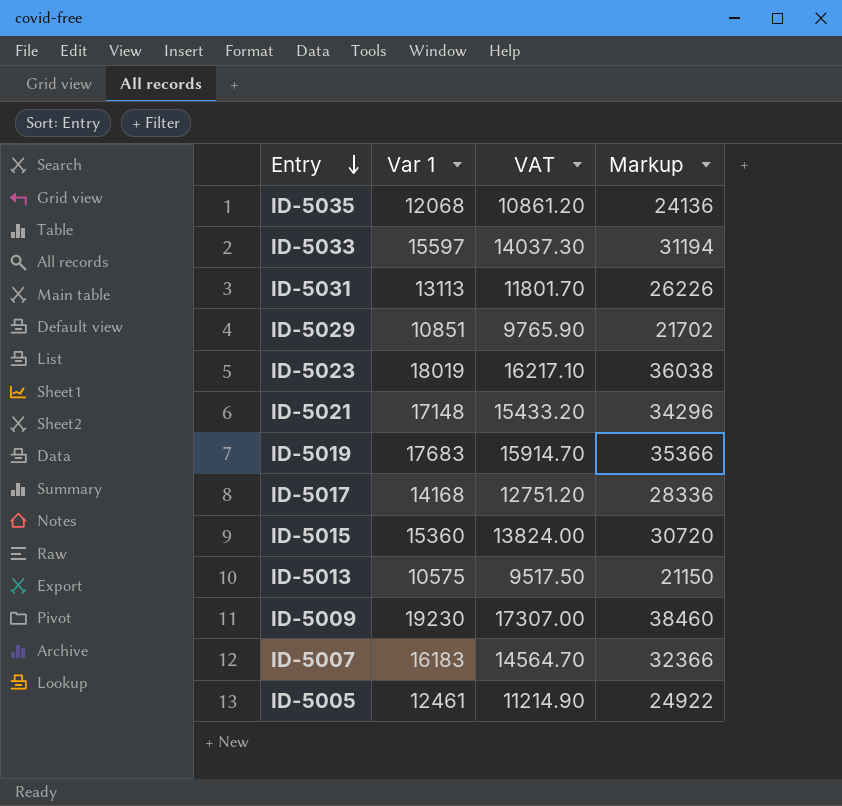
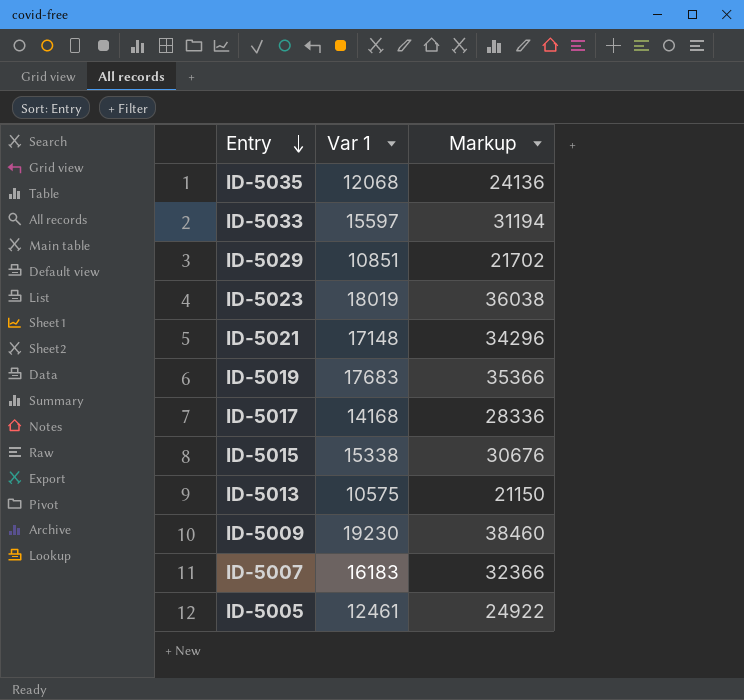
column VAT | formula: [Var 1] * 0.9 -> none
row ID-5031: 13113 | 11801.70 | 26226 -> none
ID-5015 | Var 1: 15360 -> 15338
ID-5015 | Markup: 30720 -> 30676

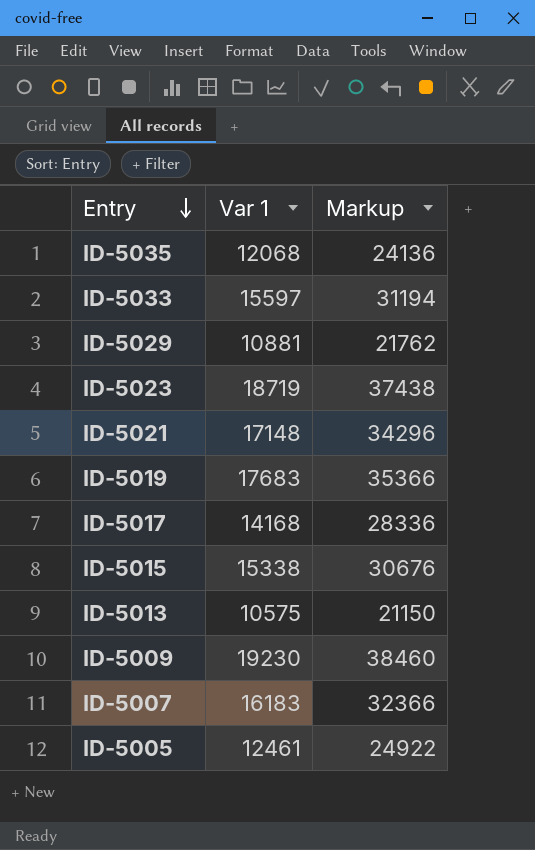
ID-5029 | Var 1: 10851 -> 10881
ID-5029 | Markup: 21702 -> 21762
ID-5023 | Var 1: 18019 -> 18719
ID-5023 | Markup: 36038 -> 37438

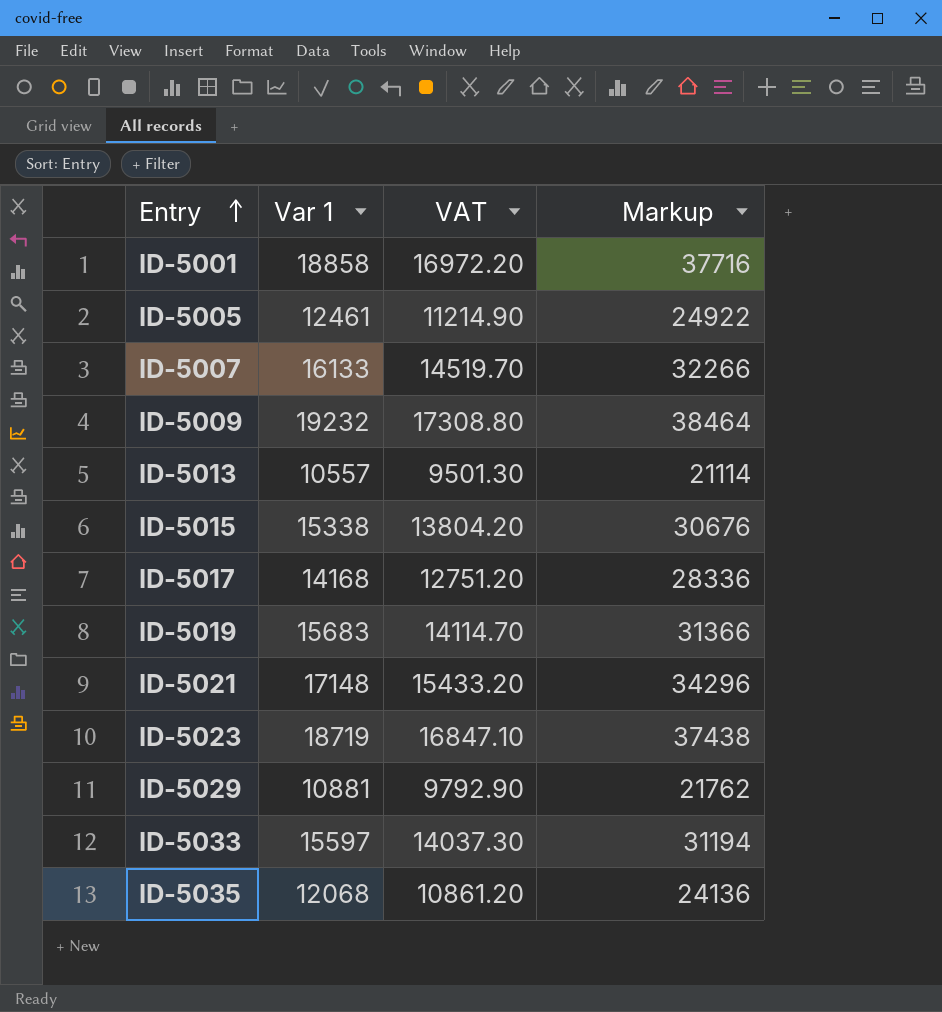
row order: Entry descending -> Entry ascending
column VAT | formula: none -> [Var 1] * 0.9
row ID-5001: none -> 18858 | 16972.20 | 37716
ID-5007 | Var 1: 16183 -> 16133
ID-5007 | Markup: 32366 -> 32266
ID-5009 | Var 1: 19230 -> 19232
ID-5009 | Markup: 38460 -> 38464
ID-5013 | Var 1: 10575 -> 10557
ID-5013 | Markup: 21150 -> 21114
ID-5019 | Var 1: 17683 -> 15683
ID-5019 | Markup: 35366 -> 31366

